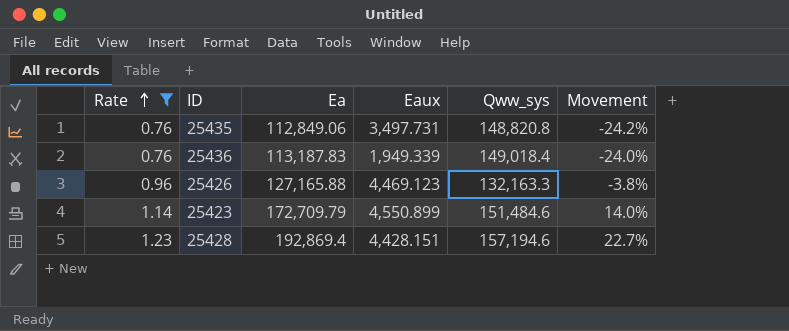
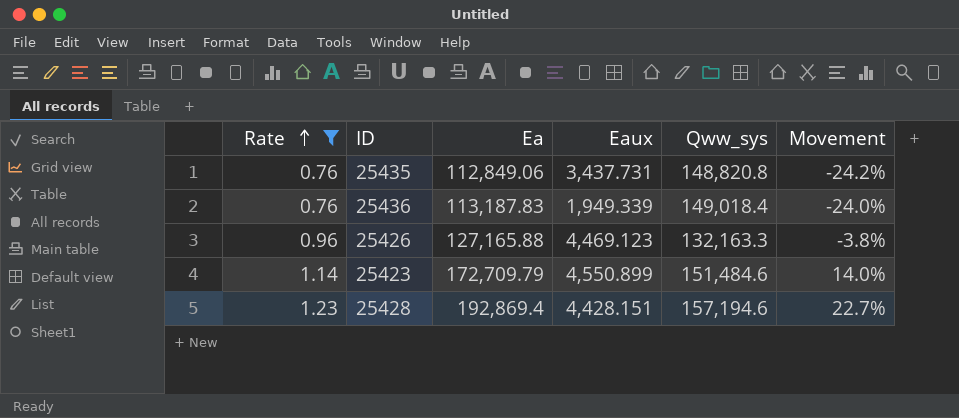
25435 | Eaux: 3,497.731 -> 3,437.731

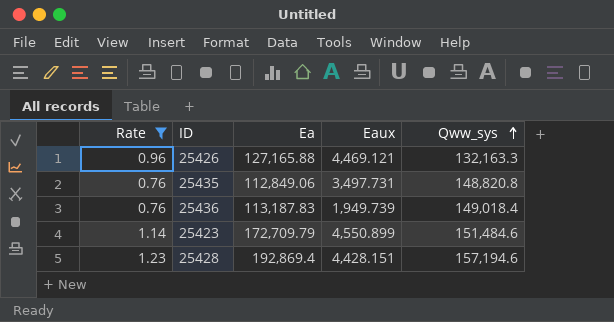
row order: Rate ascending -> Qww_sys ascending
column Movement | formula: ([Ea] - [Qww_sys]) / [Qww_sys] -> none
25426 | Eaux: 4,469.123 -> 4,469.121
25435 | Eaux: 3,437.731 -> 3,497.731
25436 | Eaux: 1,949.339 -> 1,949.739

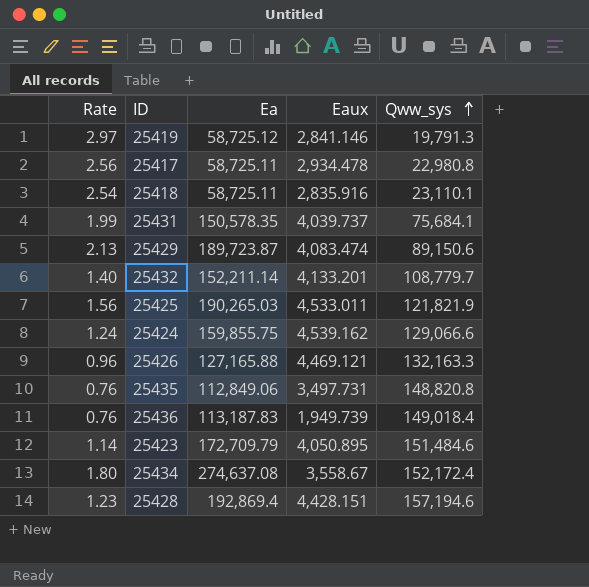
filter: Rate <= 1.23 -> none
25423 | Eaux: 4,550.899 -> 4,050.895

